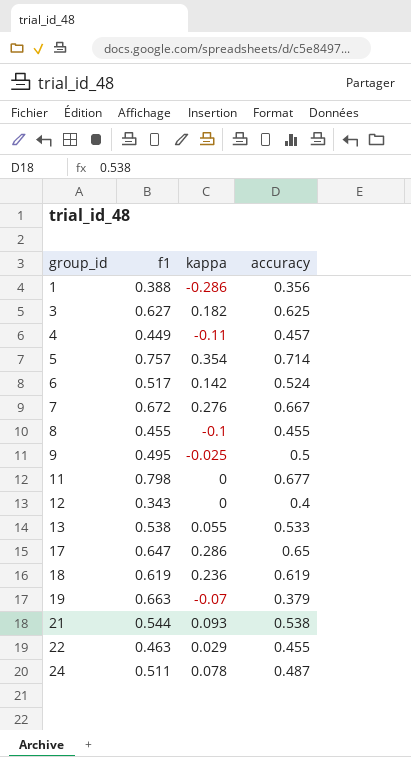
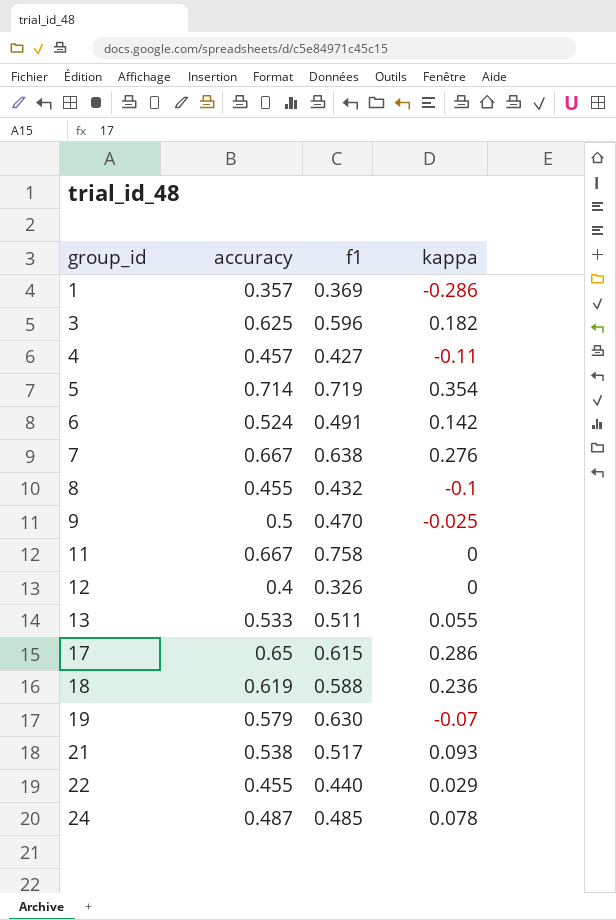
column accuracy | position: 4 -> 2
1 | accuracy: 0.356 -> 0.357
1 | f1: 0.388 -> 0.369
3 | f1: 0.627 -> 0.596
4 | f1: 0.449 -> 0.427
5 | f1: 0.757 -> 0.719
6 | f1: 0.517 -> 0.491
7 | f1: 0.672 -> 0.638
8 | f1: 0.455 -> 0.432
9 | f1: 0.495 -> 0.470
11 | accuracy: 0.677 -> 0.667
11 | f1: 0.798 -> 0.758
12 | f1: 0.343 -> 0.326
13 | f1: 0.538 -> 0.511
17 | f1: 0.647 -> 0.615
18 | f1: 0.619 -> 0.588
19 | accuracy: 0.379 -> 0.579
19 | f1: 0.663 -> 0.630
21 | f1: 0.544 -> 0.517
22 | f1: 0.463 -> 0.440
24 | f1: 0.511 -> 0.485

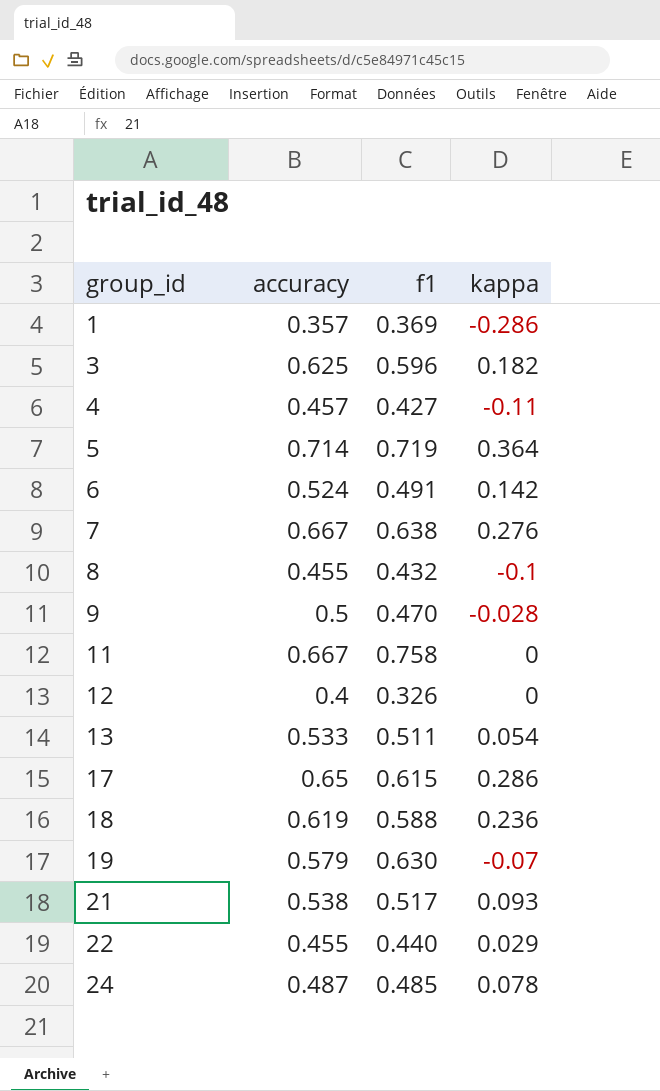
5 | kappa: 0.354 -> 0.364
9 | kappa: -0.025 -> -0.028
13 | kappa: 0.055 -> 0.054

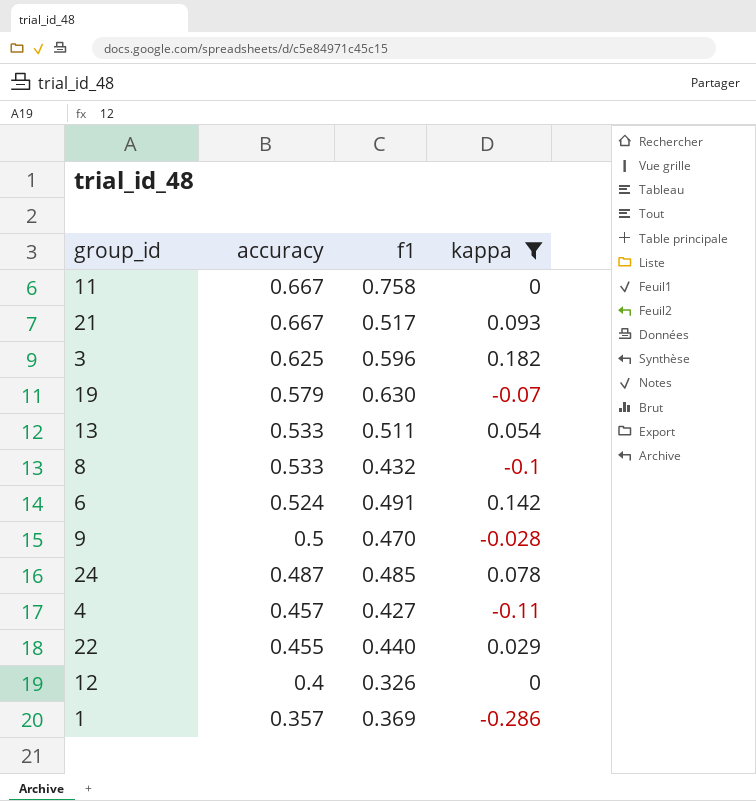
filter: none -> kappa <= 0.182
row order: group_id ascending -> accuracy descending
21 | accuracy: 0.538 -> 0.667
8 | accuracy: 0.455 -> 0.533

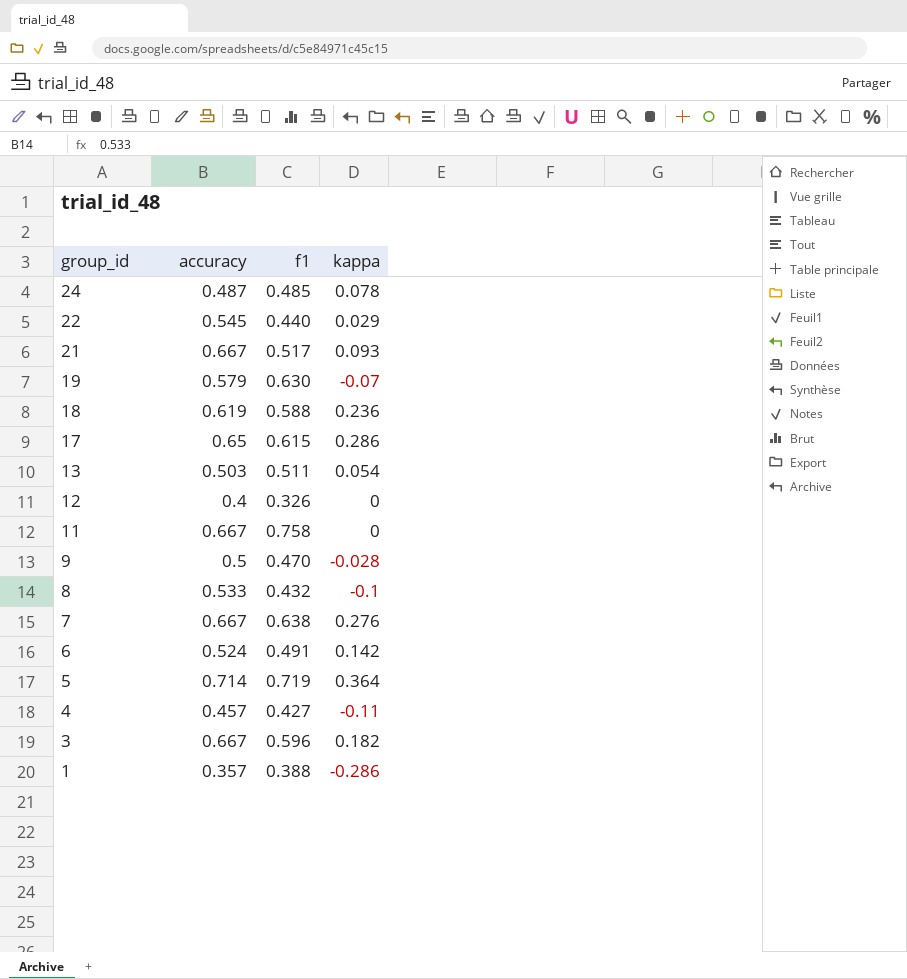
filter: kappa <= 0.182 -> none
row order: accuracy descending -> group_id descending
22 | accuracy: 0.455 -> 0.545
13 | accuracy: 0.533 -> 0.503
3 | accuracy: 0.625 -> 0.667
1 | f1: 0.369 -> 0.388

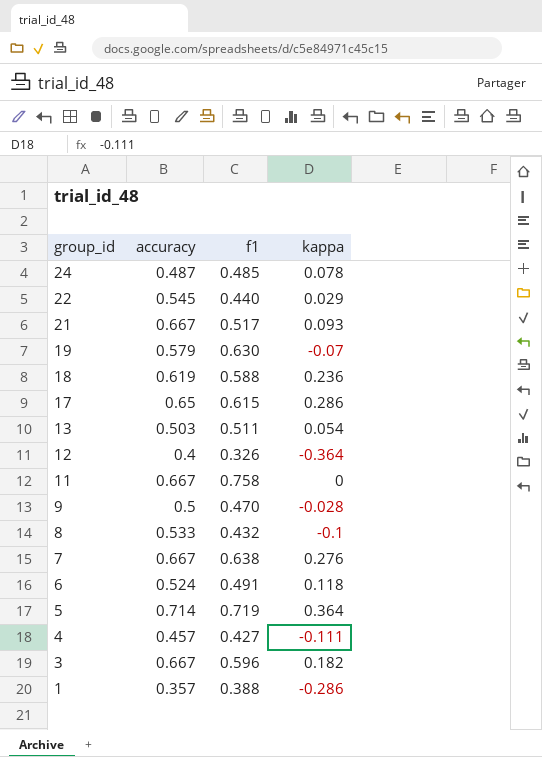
12 | kappa: 0 -> -0.364
6 | kappa: 0.142 -> 0.118
4 | kappa: -0.11 -> -0.111

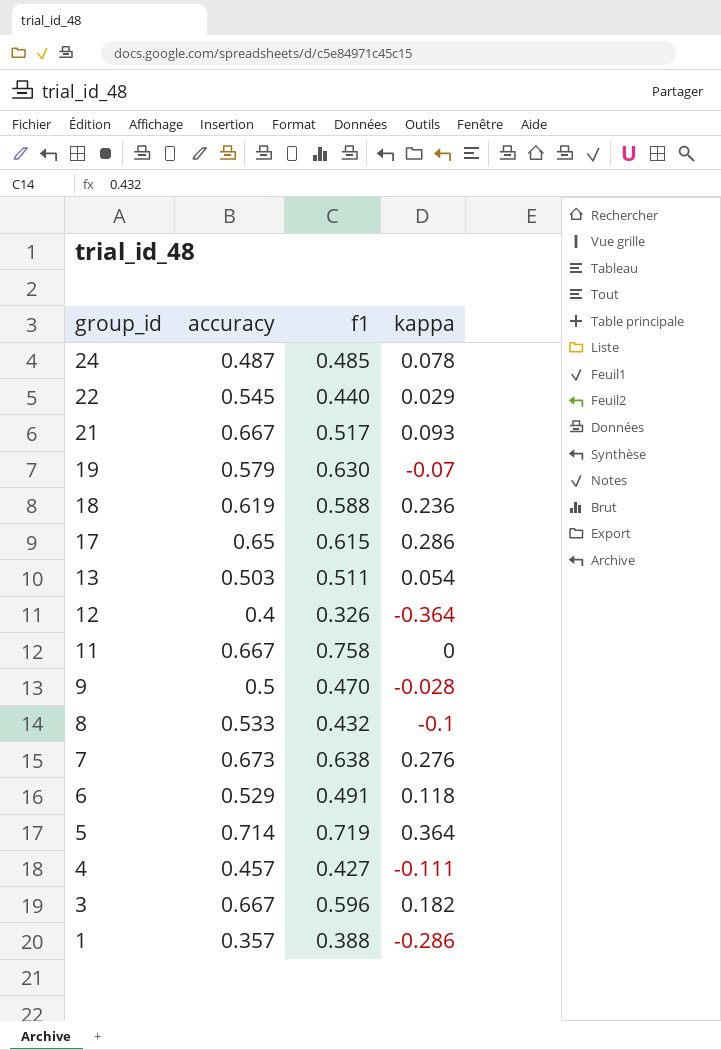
7 | accuracy: 0.667 -> 0.673
6 | accuracy: 0.524 -> 0.529

